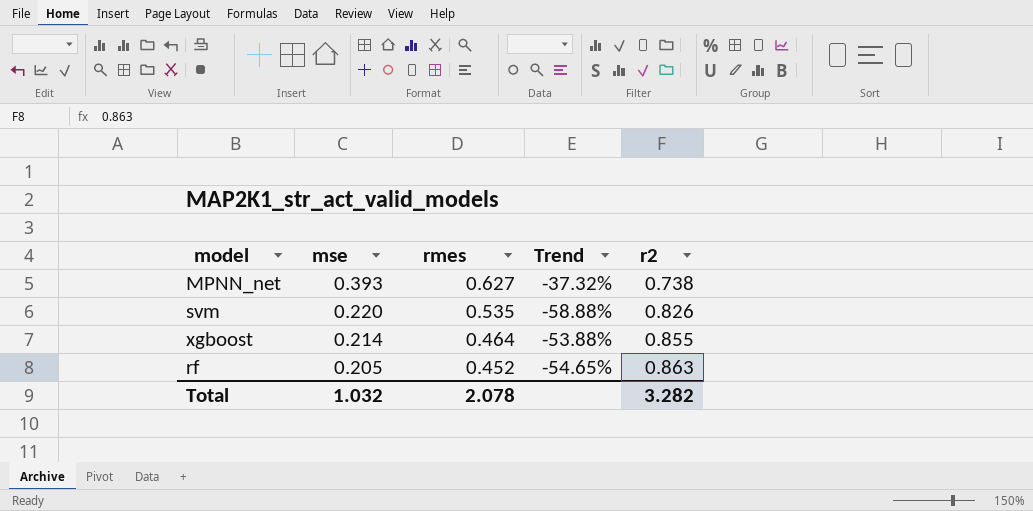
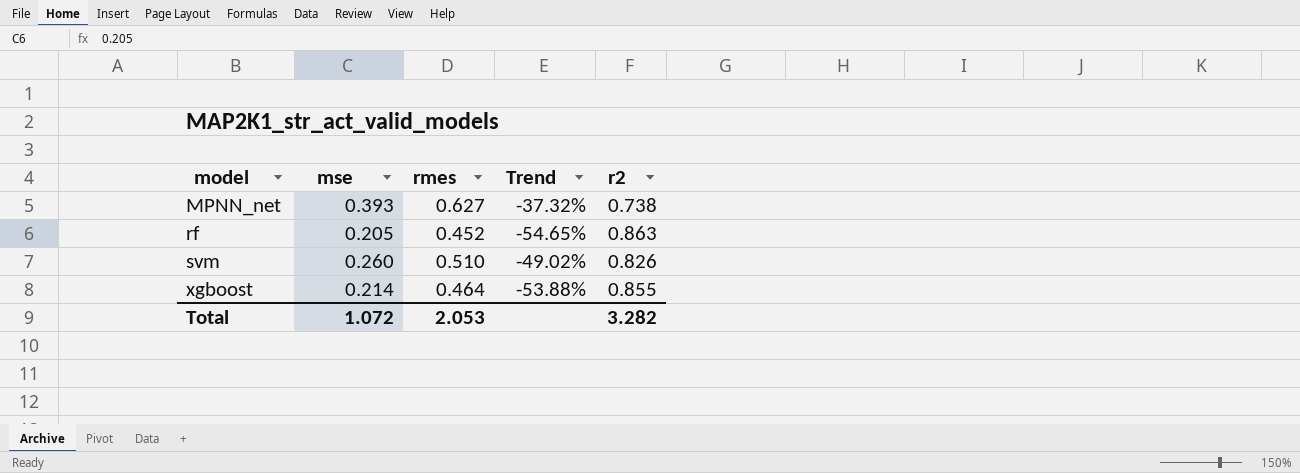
row order: mse descending -> model ascending
svm | mse: 0.220 -> 0.260
svm | rmes: 0.535 -> 0.510
svm | Trend: -58.88% -> -49.02%
Total | mse: 1.032 -> 1.072
Total | rmes: 2.078 -> 2.053

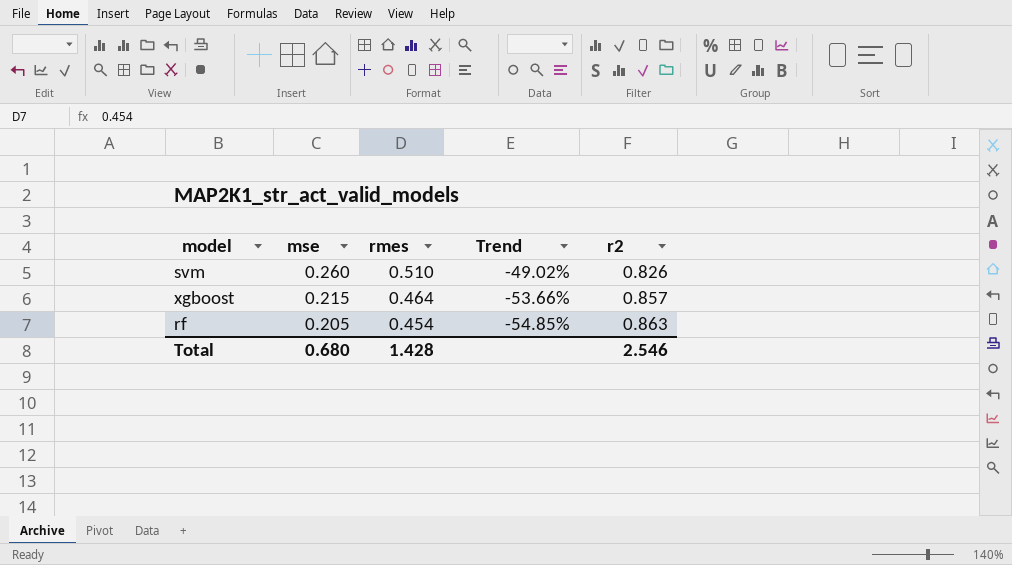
row order: model ascending -> mse descending
row MPNN_net: 0.393 | 0.627 | -37.32% | 0.738 -> none
xgboost | mse: 0.214 -> 0.215
xgboost | Trend: -53.88% -> -53.66%
xgboost | r2: 0.855 -> 0.857
rf | rmes: 0.452 -> 0.454
rf | Trend: -54.65% -> -54.85%
Total | mse: 1.072 -> 0.680
Total | rmes: 2.053 -> 1.428
Total | r2: 3.282 -> 2.546

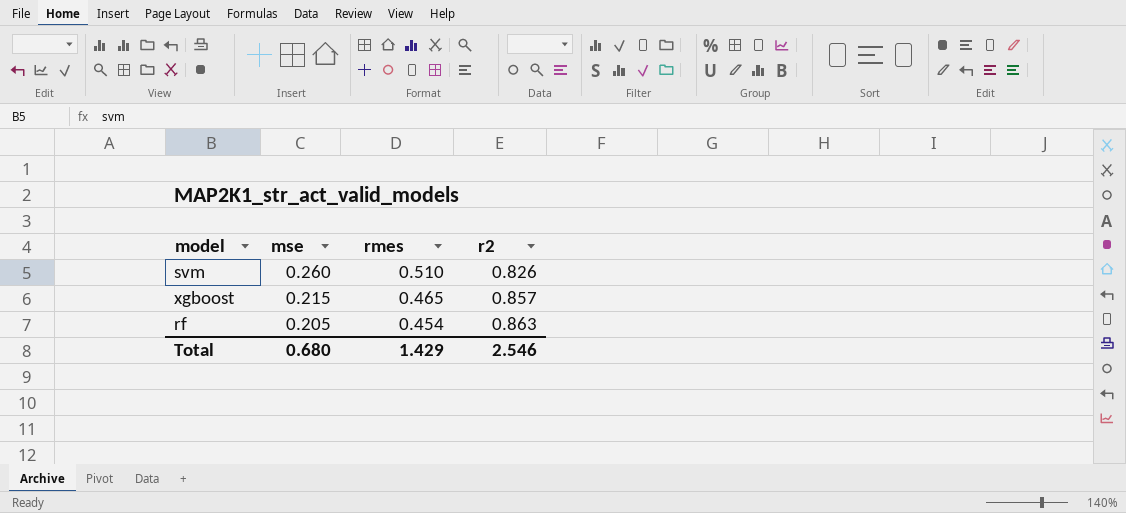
column Trend | formula: ([mse] - [rmes]) / [rmes] -> none
xgboost | rmes: 0.464 -> 0.465
Total | rmes: 1.428 -> 1.429

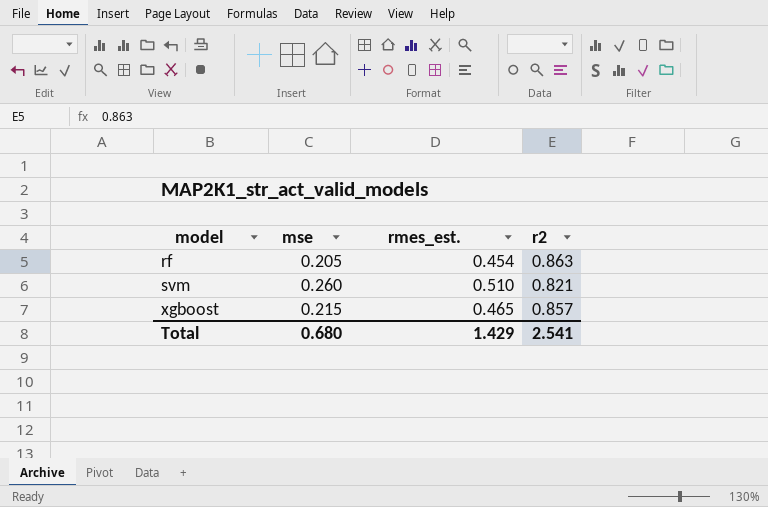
row order: mse descending -> model ascending
column name: rmes -> rmes_est.
svm | r2: 0.826 -> 0.821
Total | r2: 2.546 -> 2.541

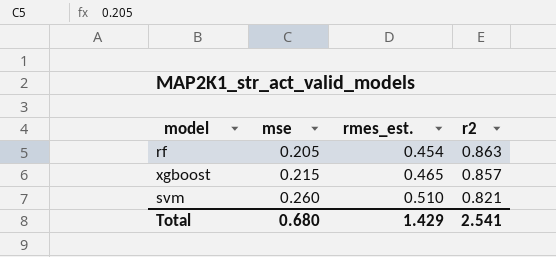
row order: model ascending -> mse ascending

